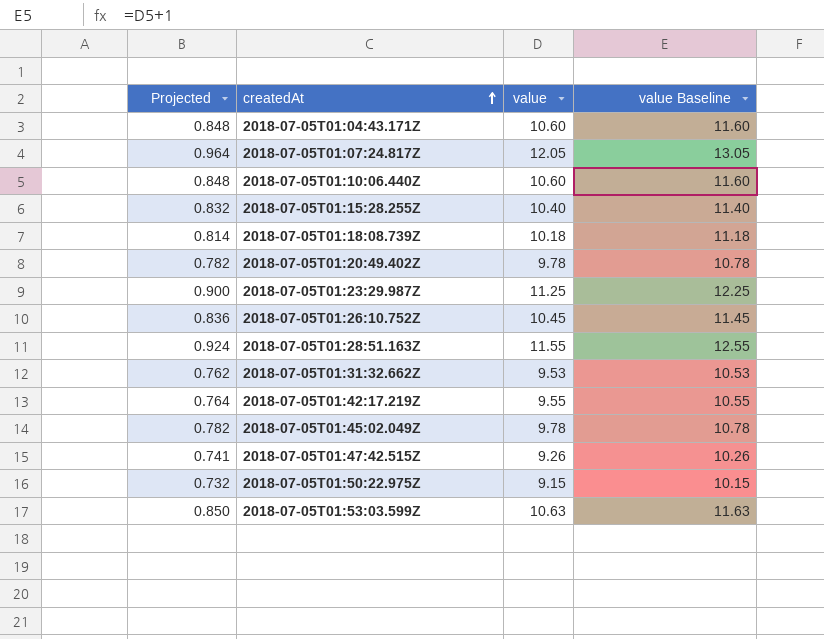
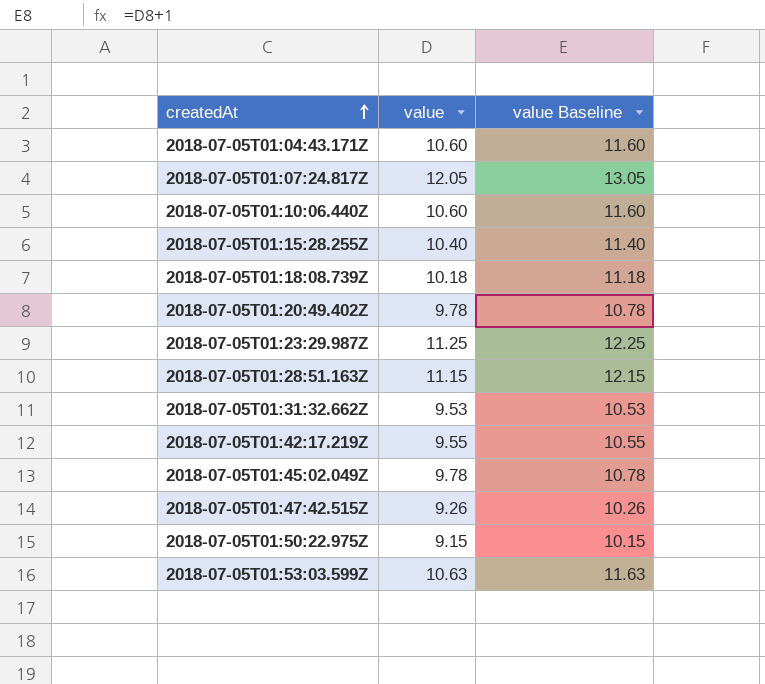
column Projected | formula: [value] * 0.08 -> none
row 2018-07-05T01:26:10.752Z: 0.836 | 10.45 | 11.45 -> none
2018-07-05T01:28:51.163Z | value: 11.55 -> 11.15
2018-07-05T01:28:51.163Z | value Baseline: 12.55 -> 12.15

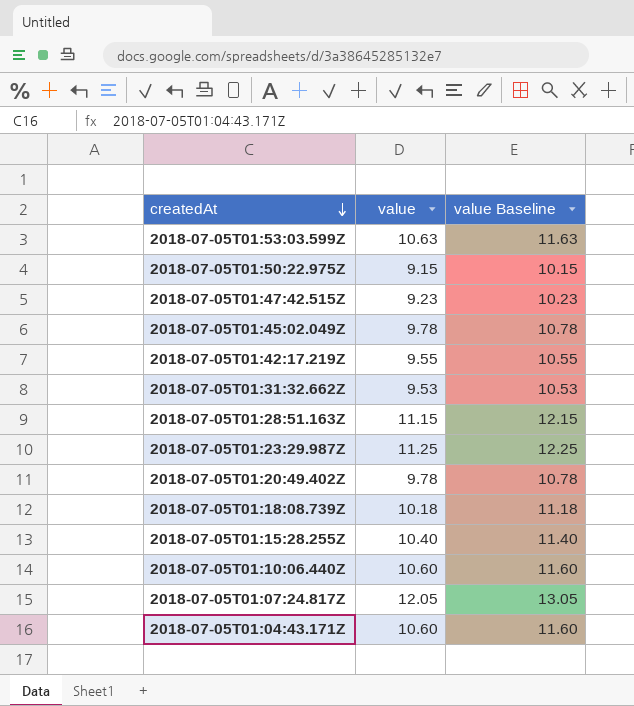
row order: createdAt ascending -> createdAt descending
2018-07-05T01:47:42.515Z | value: 9.26 -> 9.23
2018-07-05T01:47:42.515Z | value Baseline: 10.26 -> 10.23

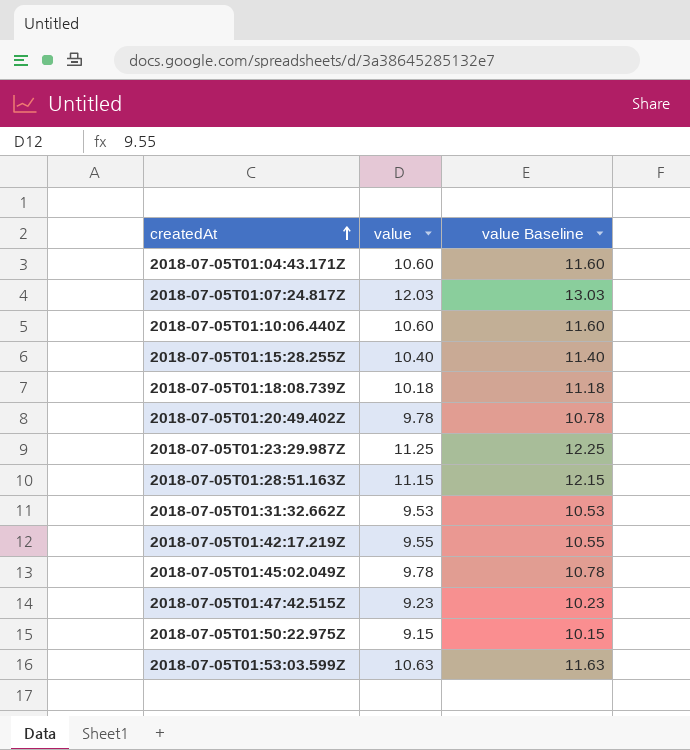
row order: createdAt descending -> createdAt ascending
2018-07-05T01:07:24.817Z | value: 12.05 -> 12.03
2018-07-05T01:07:24.817Z | value Baseline: 13.05 -> 13.03

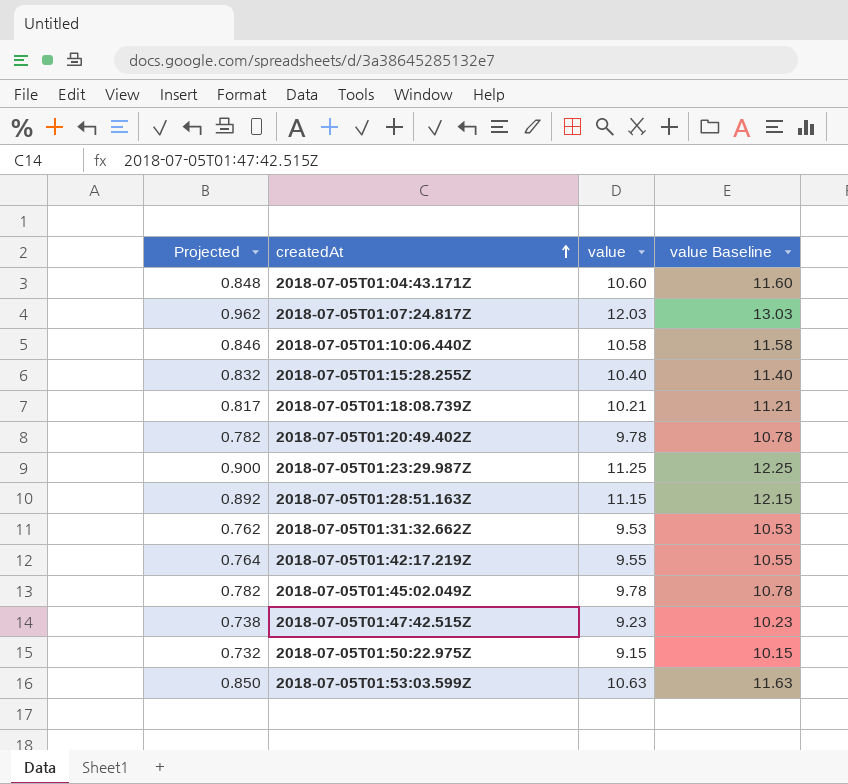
column Projected | formula: none -> [value] * 0.08
2018-07-05T01:10:06.440Z | value: 10.60 -> 10.58
2018-07-05T01:10:06.440Z | value Baseline: 11.60 -> 11.58
2018-07-05T01:18:08.739Z | value: 10.18 -> 10.21
2018-07-05T01:18:08.739Z | value Baseline: 11.18 -> 11.21

